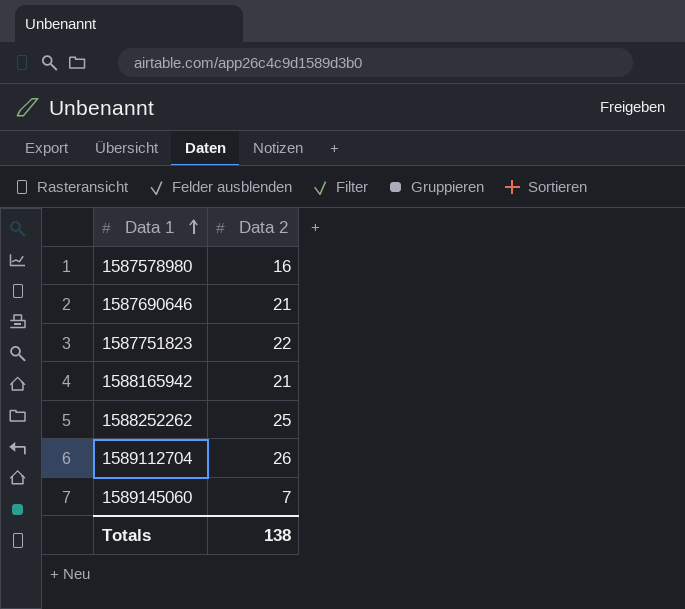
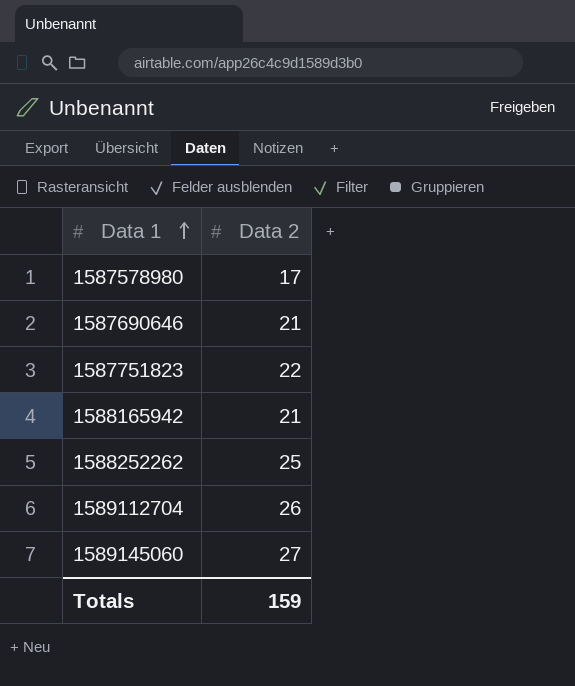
1587578980 | Data 2: 16 -> 17
1589145060 | Data 2: 7 -> 27
Totals | Data 2: 138 -> 159

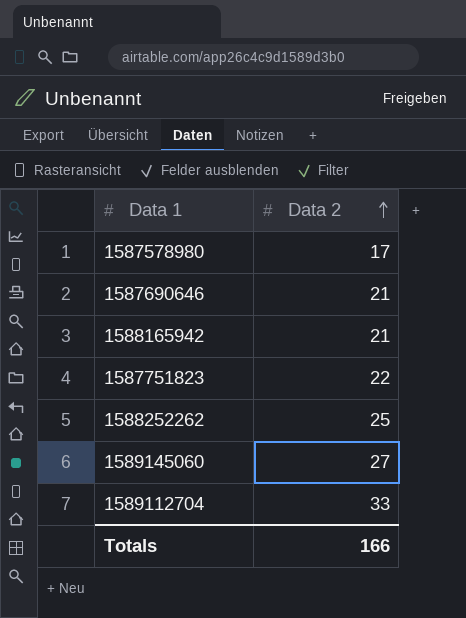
row order: Data 1 ascending -> Data 2 ascending
1589112704 | Data 2: 26 -> 33
Totals | Data 2: 159 -> 166

